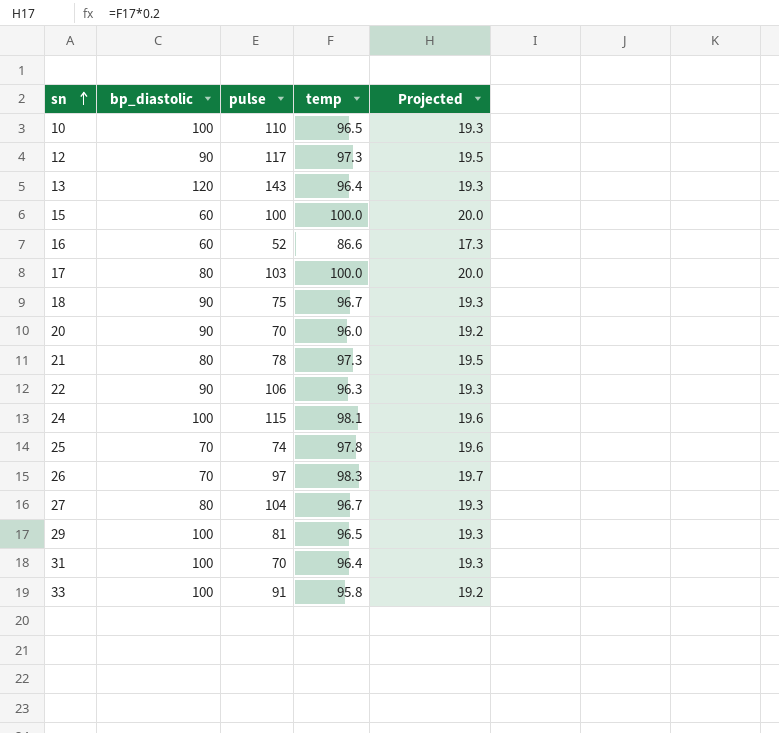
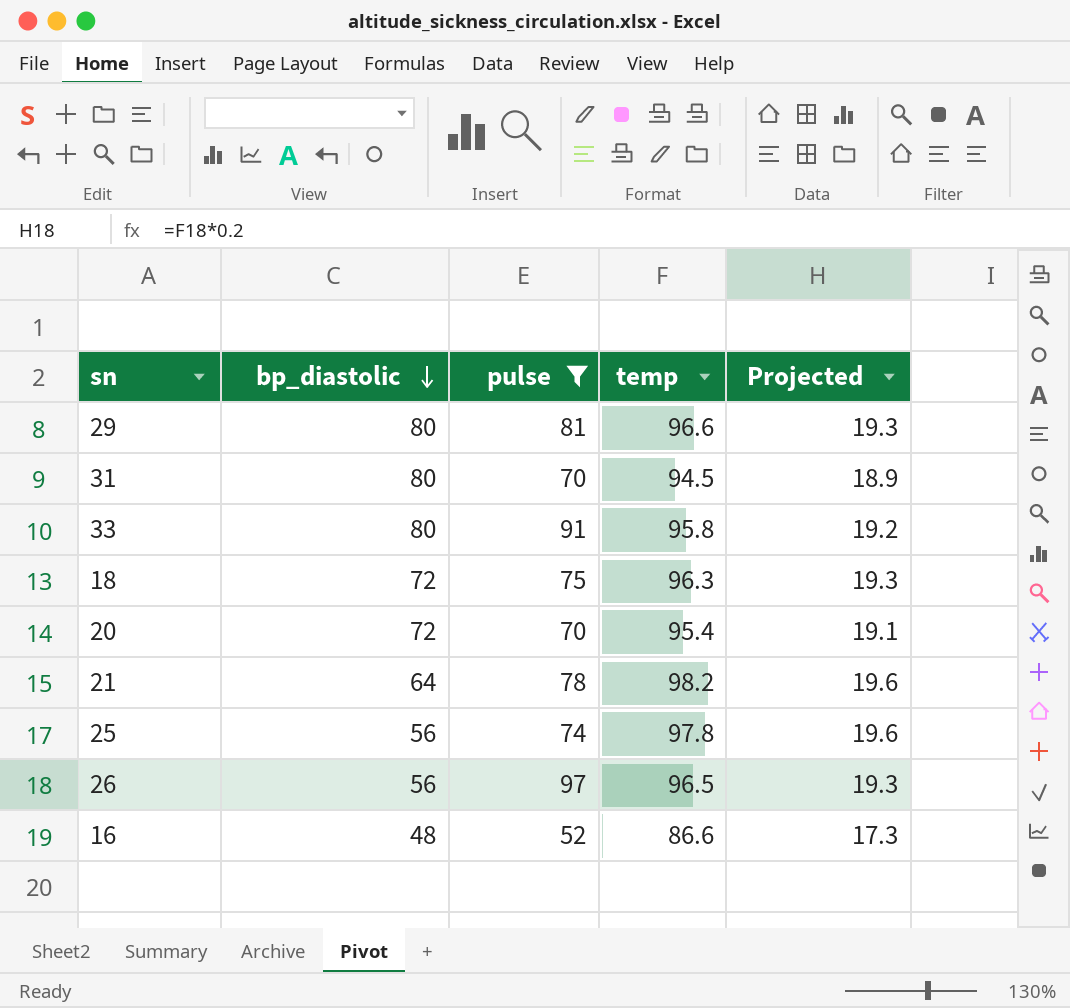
filter: none -> pulse <= 97
row order: sn ascending -> bp_diastolic descending
29 | bp_diastolic: 100 -> 80
29 | temp: 96.5 -> 96.6
31 | bp_diastolic: 100 -> 80
31 | temp: 96.4 -> 94.5
31 | Projected: 19.3 -> 18.9
33 | bp_diastolic: 100 -> 80
18 | bp_diastolic: 90 -> 72
18 | temp: 96.7 -> 96.3
20 | bp_diastolic: 90 -> 72
20 | temp: 96.0 -> 95.4
20 | Projected: 19.2 -> 19.1
21 | bp_diastolic: 80 -> 64
21 | temp: 97.3 -> 98.2
21 | Projected: 19.5 -> 19.6
25 | bp_diastolic: 70 -> 56
26 | bp_diastolic: 70 -> 56
26 | temp: 98.3 -> 96.5
26 | Projected: 19.7 -> 19.3
16 | bp_diastolic: 60 -> 48

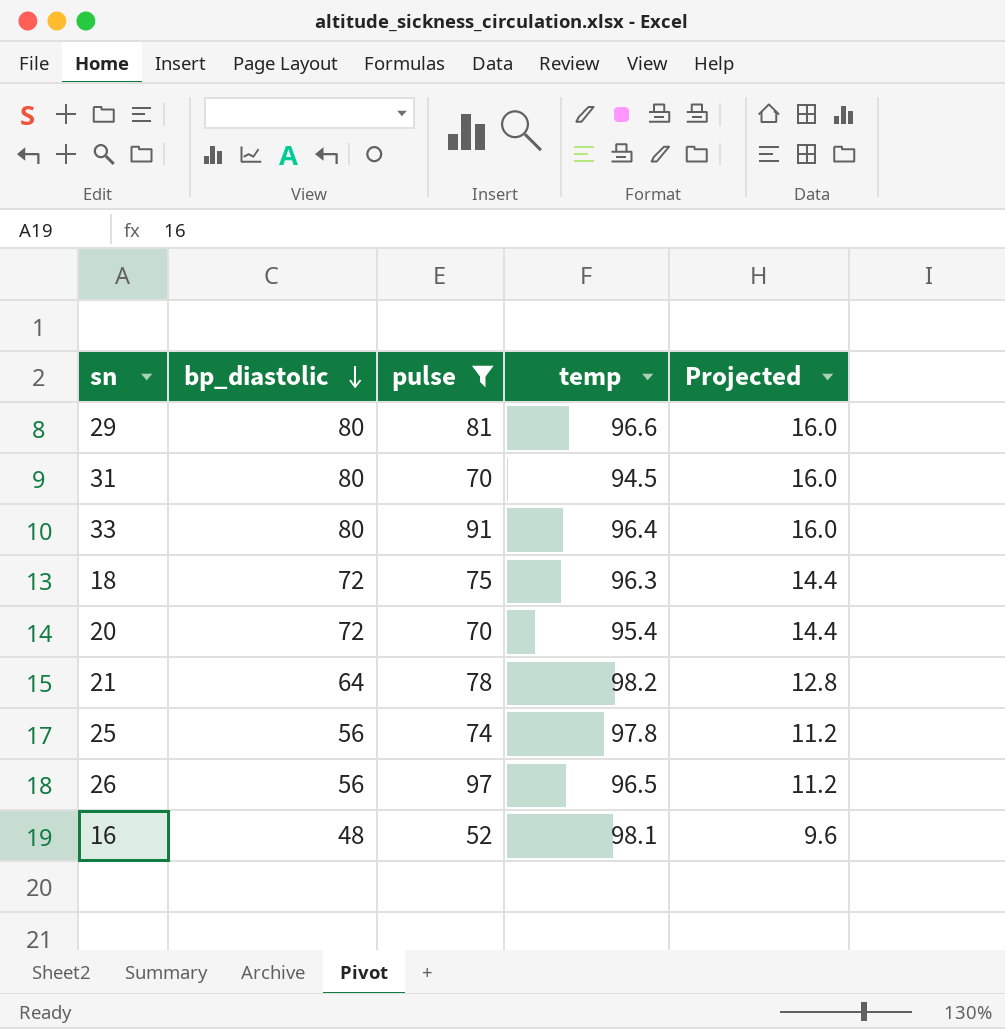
column Projected | formula: [temp] * 0.2 -> [bp_diastolic] * 0.2
33 | temp: 95.8 -> 96.4
16 | temp: 86.6 -> 98.1

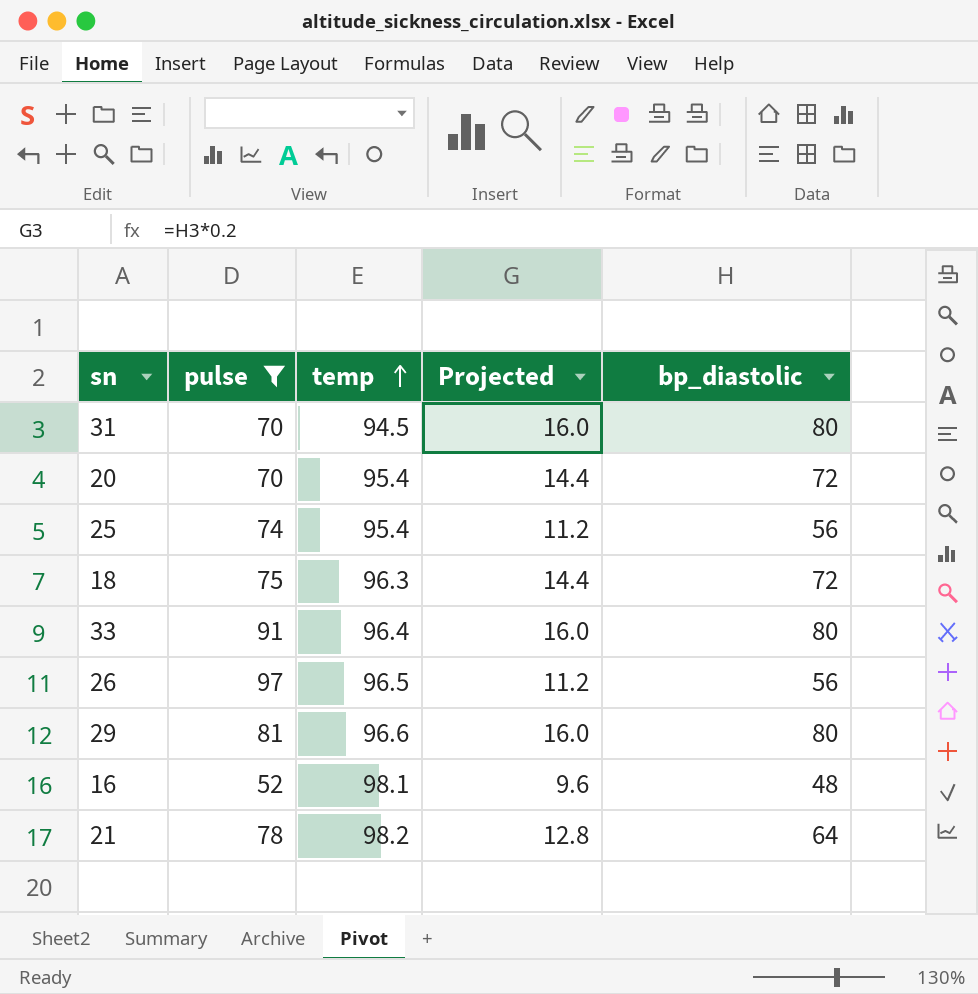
row order: bp_diastolic descending -> temp ascending
column bp_diastolic | position: 2 -> 5
25 | temp: 97.8 -> 95.4

